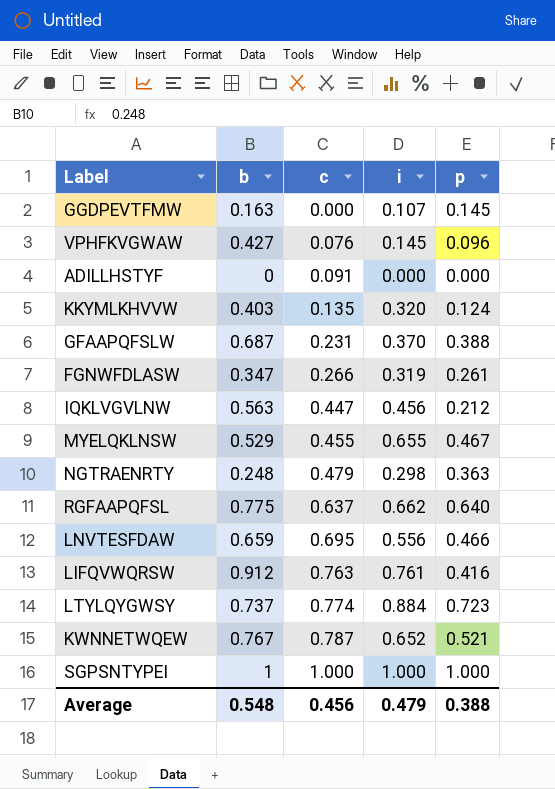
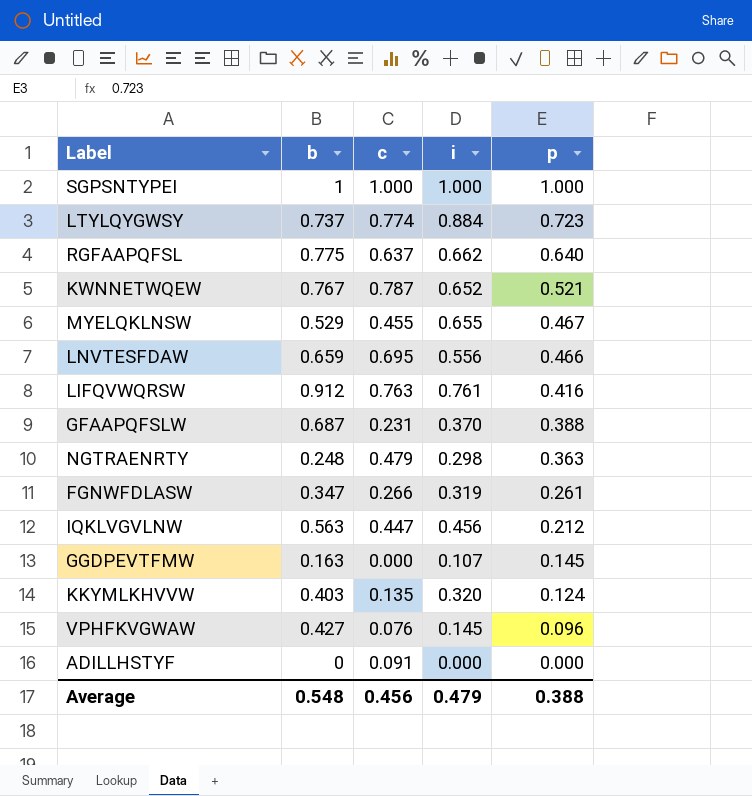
row order: c ascending -> p descending

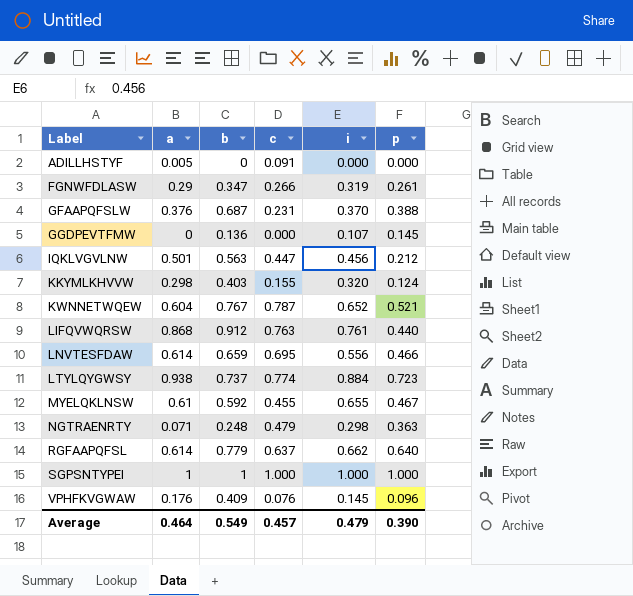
row order: p descending -> Label ascending
column a | position: none -> 2
GGDPEVTFMW | b: 0.163 -> 0.136
KKYMLKHVVW | c: 0.135 -> 0.155
LIFQVWQRSW | p: 0.416 -> 0.440
MYELQKLNSW | b: 0.529 -> 0.592
RGFAAPQFSL | b: 0.775 -> 0.779
VPHFKVGWAW | b: 0.427 -> 0.409
Average | b: 0.548 -> 0.549
Average | c: 0.456 -> 0.457
Average | p: 0.388 -> 0.390

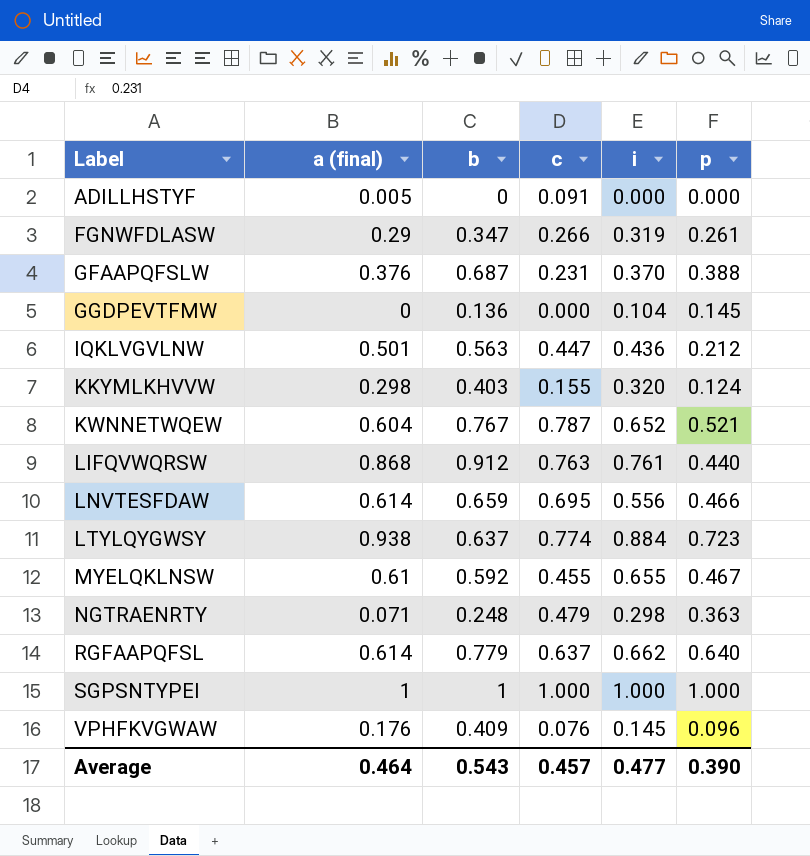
column name: a -> a (final)
GGDPEVTFMW | i: 0.107 -> 0.104
IQKLVGVLNW | i: 0.456 -> 0.436
LTYLQYGWSY | b: 0.737 -> 0.637
Average | b: 0.549 -> 0.543
Average | i: 0.479 -> 0.477

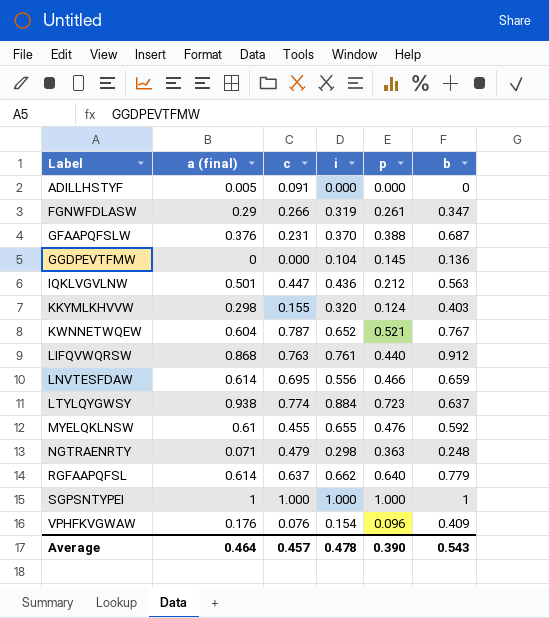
column b | position: 3 -> 6
MYELQKLNSW | p: 0.467 -> 0.476
VPHFKVGWAW | i: 0.145 -> 0.154
Average | i: 0.477 -> 0.478

